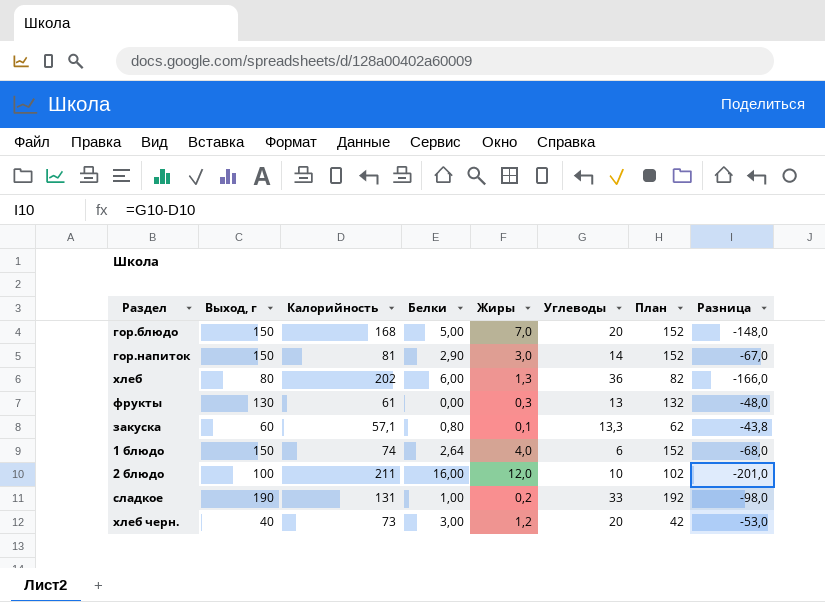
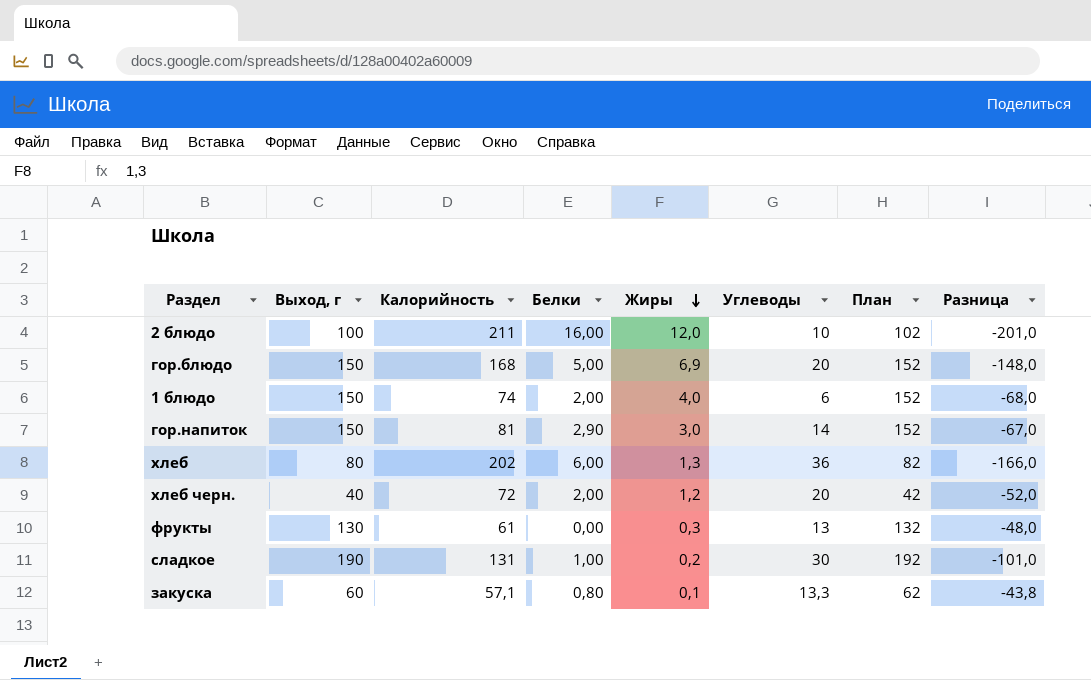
row order: none -> Жиры descending
гор.блюдо | Жиры: 7,0 -> 6,9
1 блюдо | Белки: 2,64 -> 2,00
хлеб черн. | Калорийность: 73 -> 72
хлеб черн. | Белки: 3,00 -> 2,00
хлеб черн. | Разница: -53,0 -> -52,0
сладкое | Углеводы: 33 -> 30
сладкое | Разница: -98,0 -> -101,0

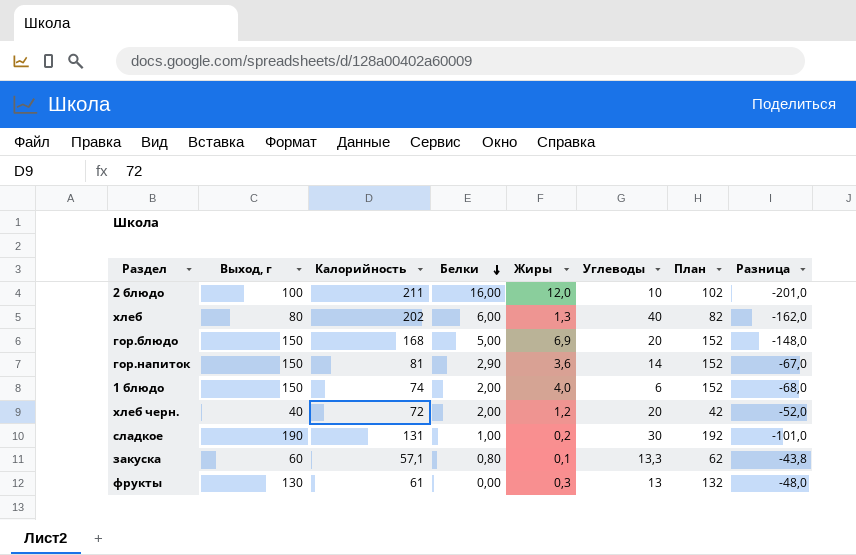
row order: Жиры descending -> Белки descending
хлеб | Углеводы: 36 -> 40
хлеб | Разница: -166,0 -> -162,0
гор.напиток | Жиры: 3,0 -> 3,6

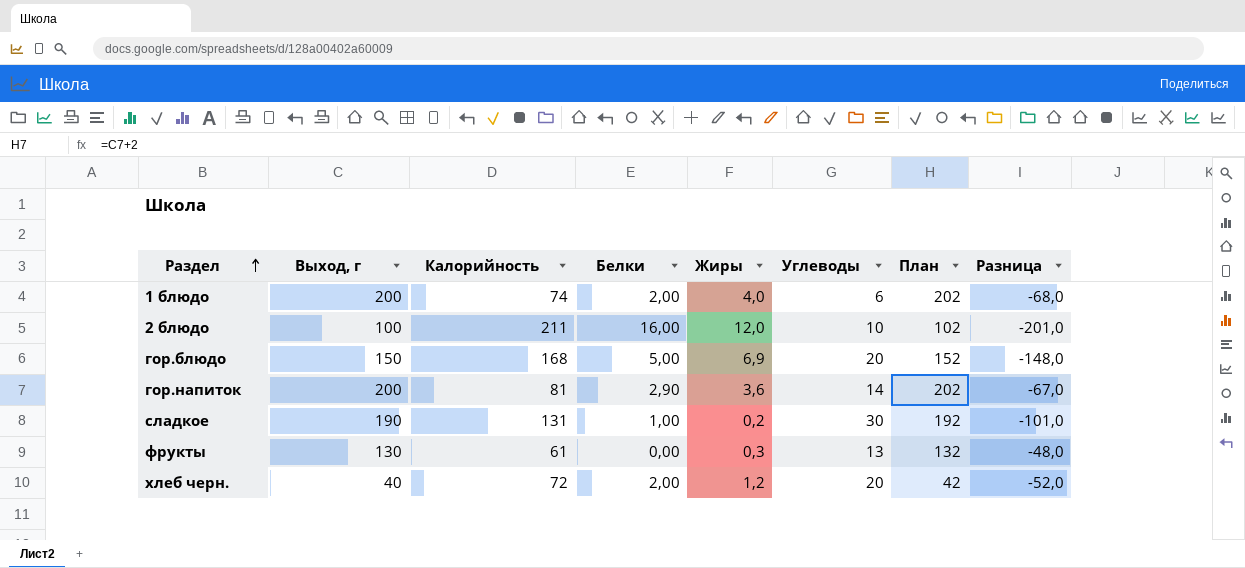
row order: Белки descending -> Раздел ascending
row хлеб: 80 | 202 | 6,00 | 1,3 | 40 | 82 | -162,0 -> none
row закуска: 60 | 57,1 | 0,80 | 0,1 | 13,3 | 62 | -43,8 -> none
1 блюдо | Выход, г: 150 -> 200
1 блюдо | План: 152 -> 202
гор.напиток | Выход, г: 150 -> 200
гор.напиток | План: 152 -> 202

